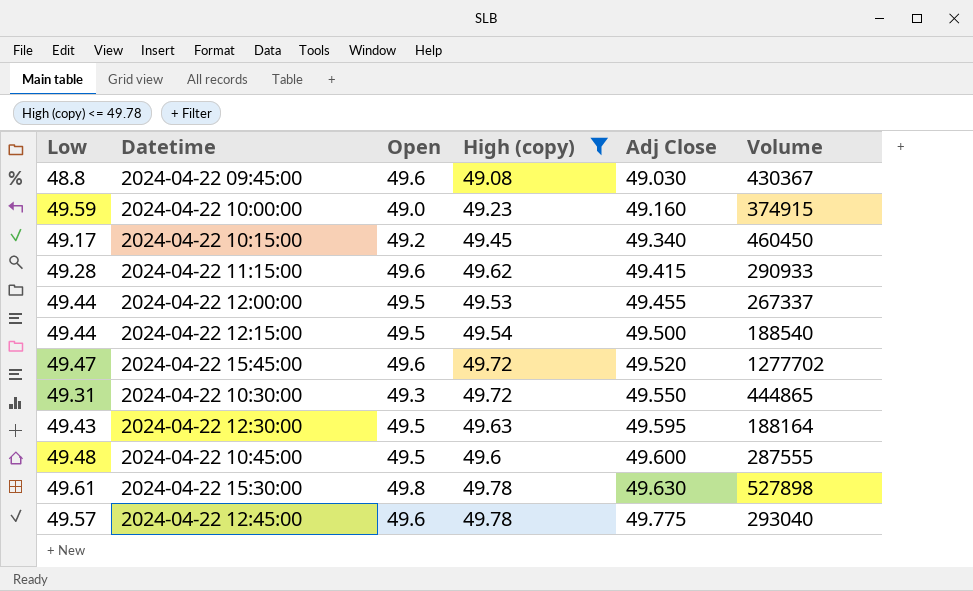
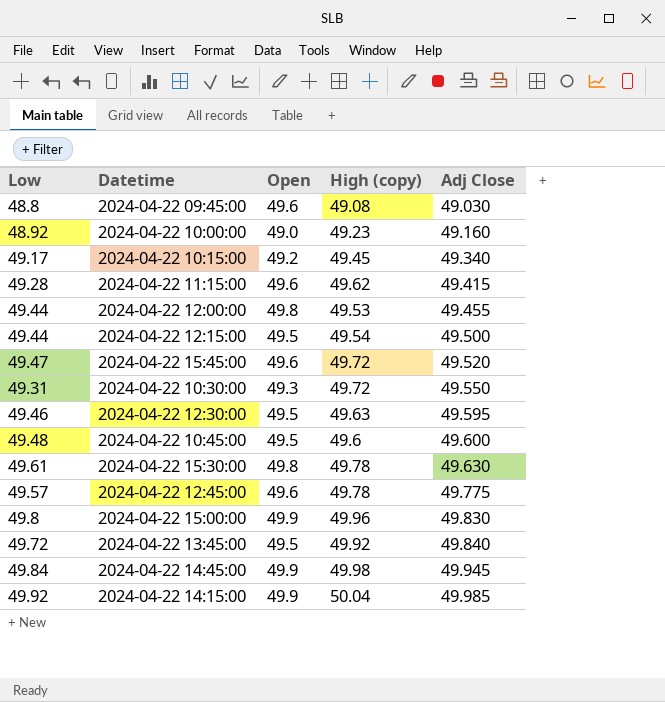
filter: High (copy) <= 49.78 -> none
column Volume | position: 6 -> none
2024-04-22 10:00:00 | Low: 49.59 -> 48.92
2024-04-22 12:00:00 | Open: 49.5 -> 49.8
2024-04-22 12:30:00 | Low: 49.43 -> 49.46

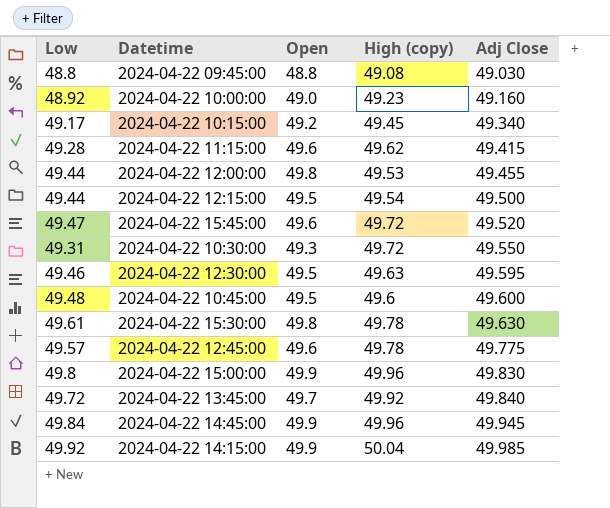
2024-04-22 09:45:00 | Open: 49.6 -> 48.8
2024-04-22 13:45:00 | Open: 49.5 -> 49.7
2024-04-22 14:45:00 | High (copy): 49.98 -> 49.96

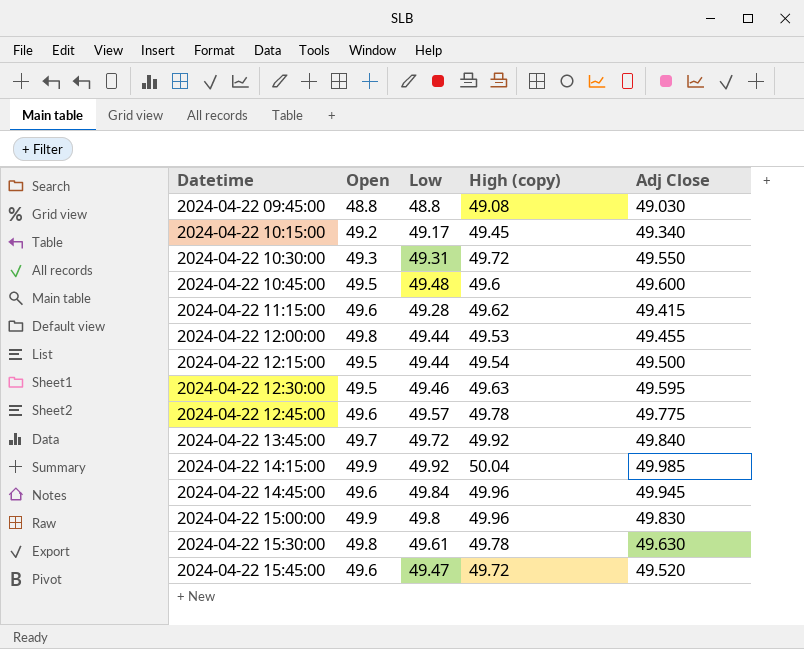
row order: Adj Close ascending -> Datetime ascending
column Low | position: 1 -> 3
row 2024-04-22 10:00:00: 48.92 | 49.0 | 49.23 | 49.160 -> none
2024-04-22 14:45:00 | Open: 49.9 -> 49.6

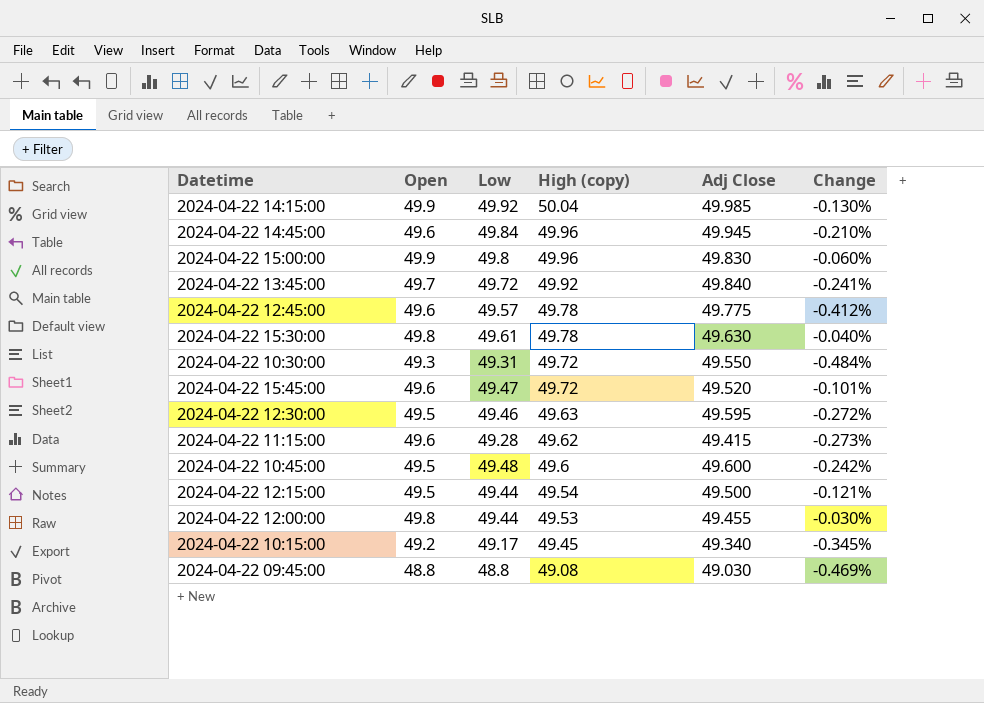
row order: Datetime ascending -> High (copy) descending
column Change | formula: none -> ([Low] - [Adj Close]) / [Adj Close]

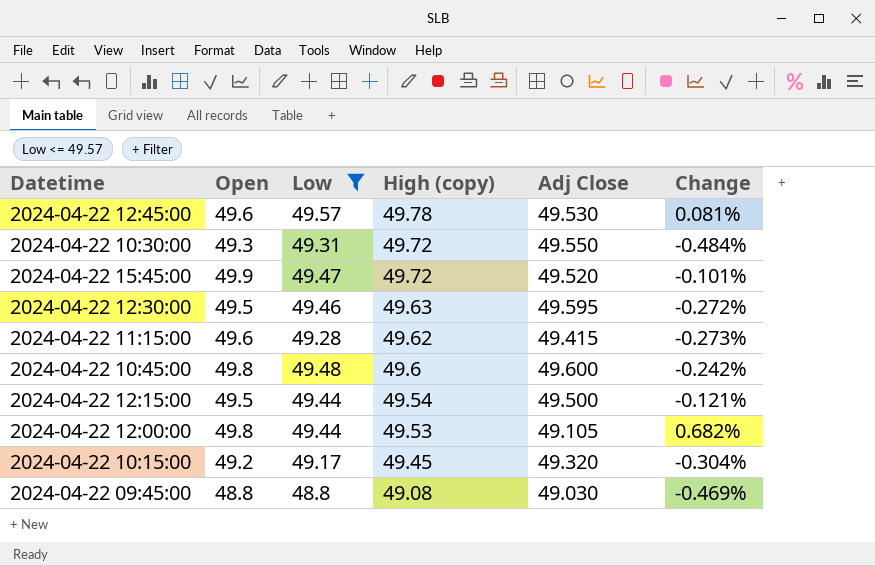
filter: none -> Low <= 49.57
2024-04-22 12:45:00 | Adj Close: 49.775 -> 49.530
2024-04-22 12:45:00 | Change: -0.412% -> 0.081%
2024-04-22 15:45:00 | Open: 49.6 -> 49.9
2024-04-22 10:45:00 | Open: 49.5 -> 49.8
2024-04-22 12:00:00 | Adj Close: 49.455 -> 49.105
2024-04-22 12:00:00 | Change: -0.030% -> 0.682%
2024-04-22 10:15:00 | Adj Close: 49.340 -> 49.320
2024-04-22 10:15:00 | Change: -0.345% -> -0.304%

